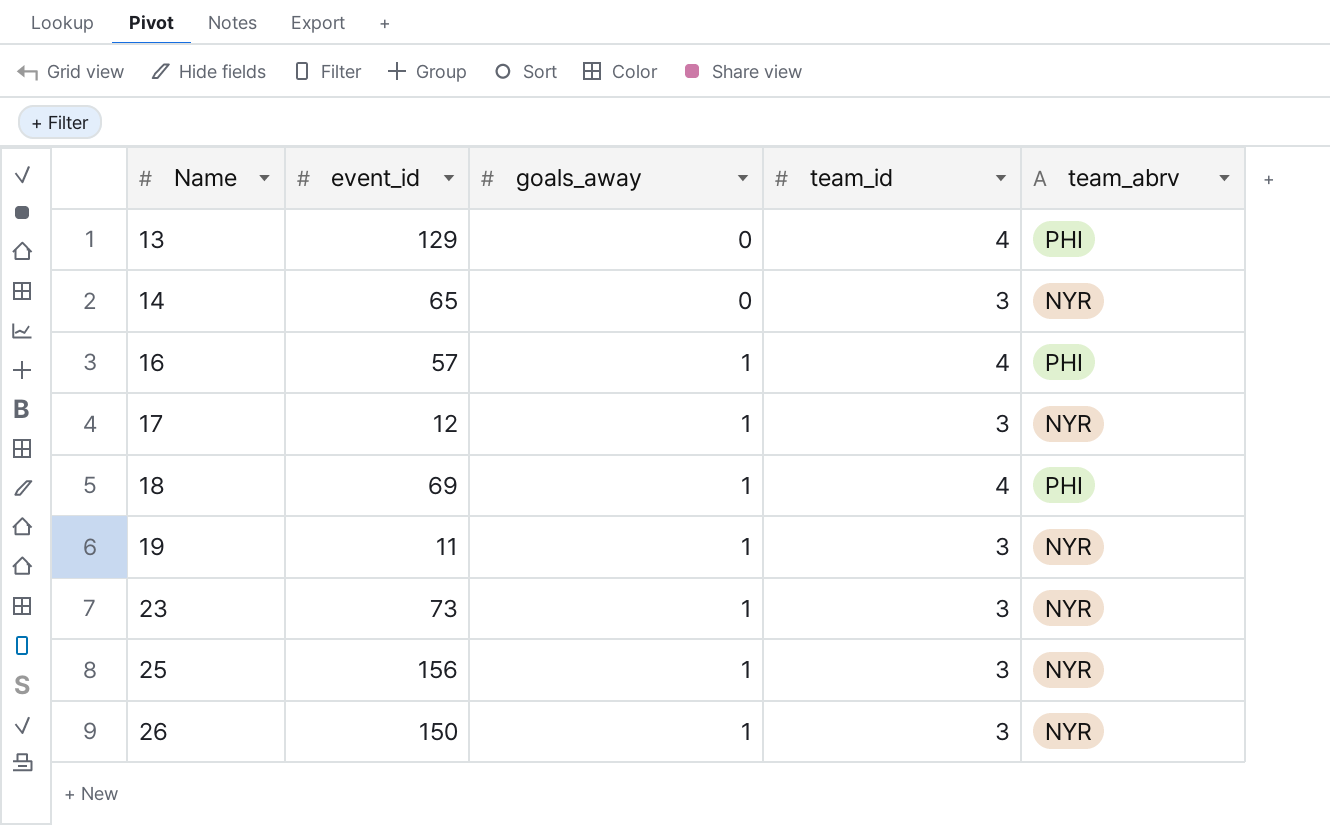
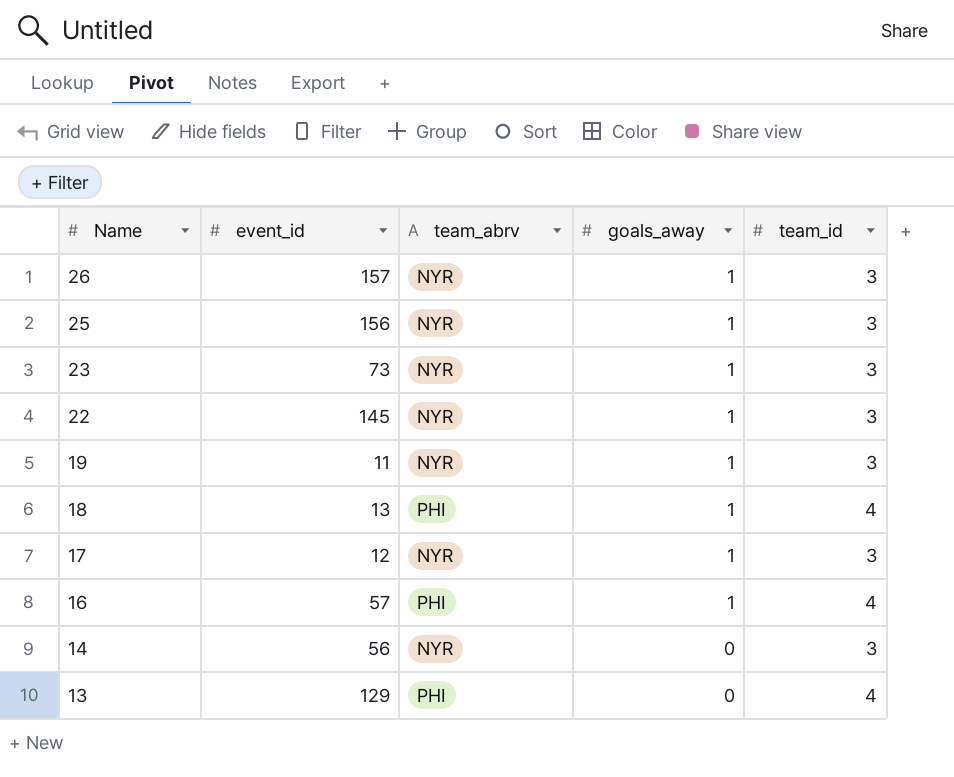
row order: Name ascending -> Name descending
column team_abrv | position: 5 -> 3
26 | event_id: 150 -> 157
row 22: none -> 145 | NYR | 1 | 3
18 | event_id: 69 -> 13
14 | event_id: 65 -> 56

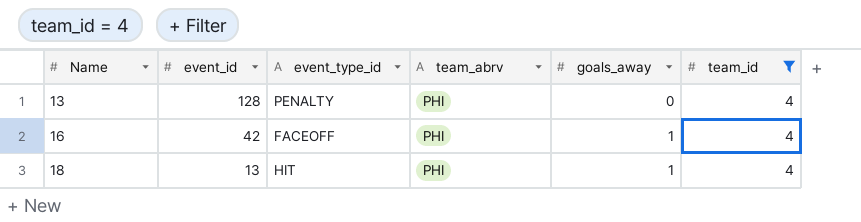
filter: none -> team_id = 4
row order: Name descending -> Name ascending
column event_type_id | position: none -> 3
13 | event_id: 129 -> 128
16 | event_id: 57 -> 42

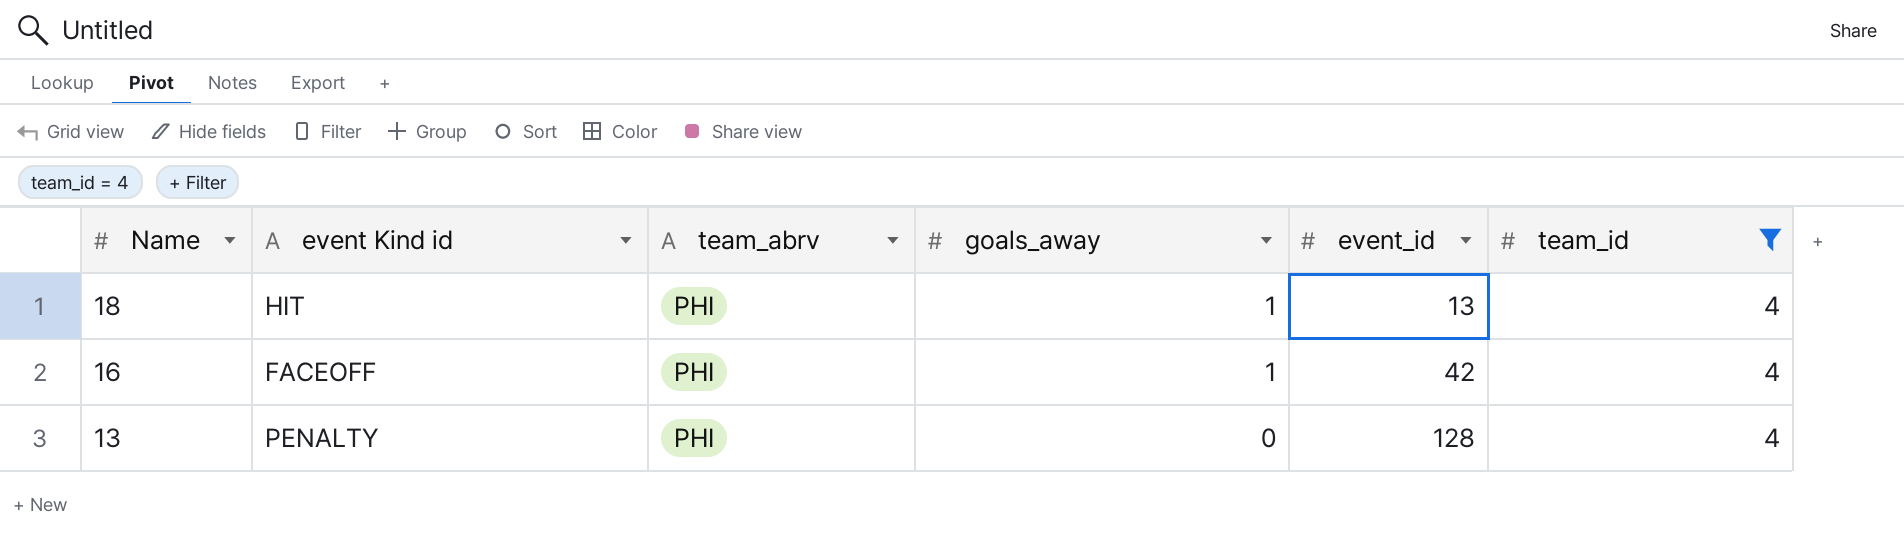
row order: Name ascending -> Name descending
column name: event_type_id -> event Kind id
column event_id | position: 2 -> 5

